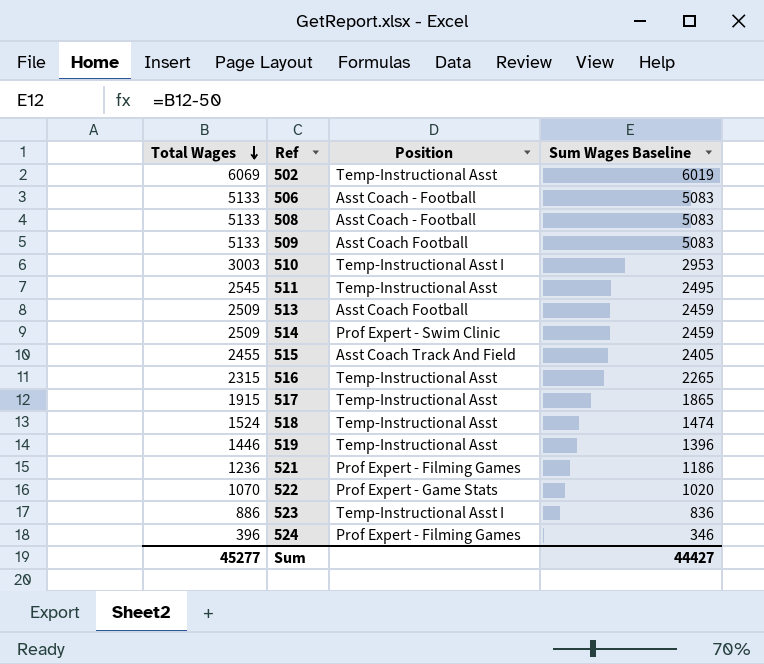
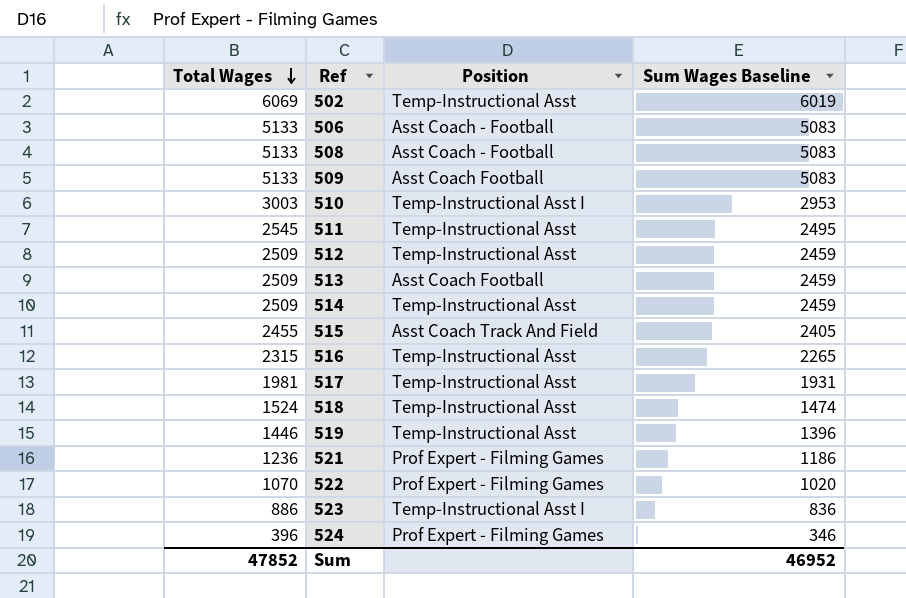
row 512: none -> 2509 | Temp-Instructional Asst | 2459
514 | Position: Prof Expert - Swim Clinic -> Temp-Instructional Asst
517 | Total Wages: 1915 -> 1981
517 | Sum Wages Baseline: 1865 -> 1931
522 | Position: Prof Expert - Game Stats -> Prof Expert - Filming Games
Sum | Total Wages: 45277 -> 47852
Sum | Sum Wages Baseline: 44427 -> 46952

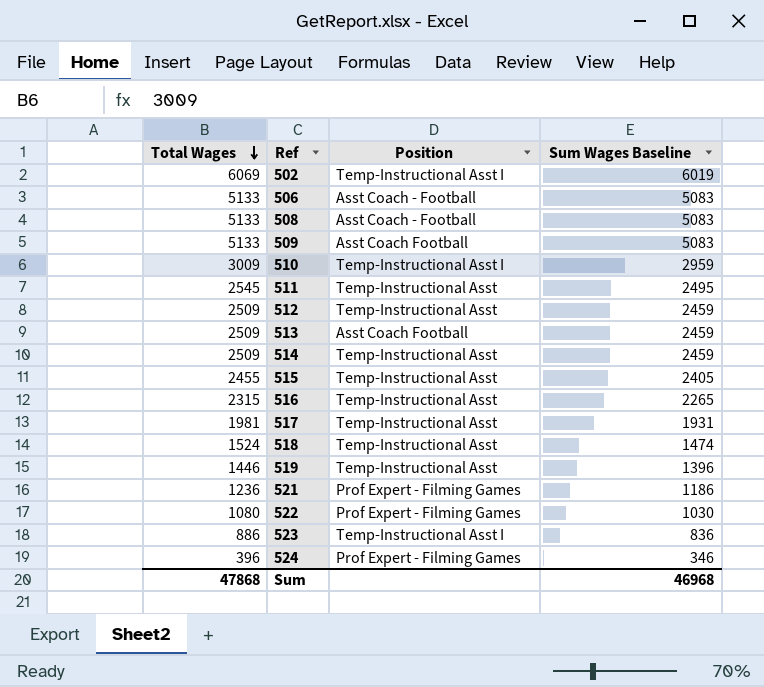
502 | Position: Temp-Instructional Asst -> Temp-Instructional Asst I
510 | Total Wages: 3003 -> 3009
510 | Sum Wages Baseline: 2953 -> 2959
515 | Position: Asst Coach Track And Field -> Temp-Instructional Asst
522 | Total Wages: 1070 -> 1080
522 | Sum Wages Baseline: 1020 -> 1030
Sum | Total Wages: 47852 -> 47868
Sum | Sum Wages Baseline: 46952 -> 46968

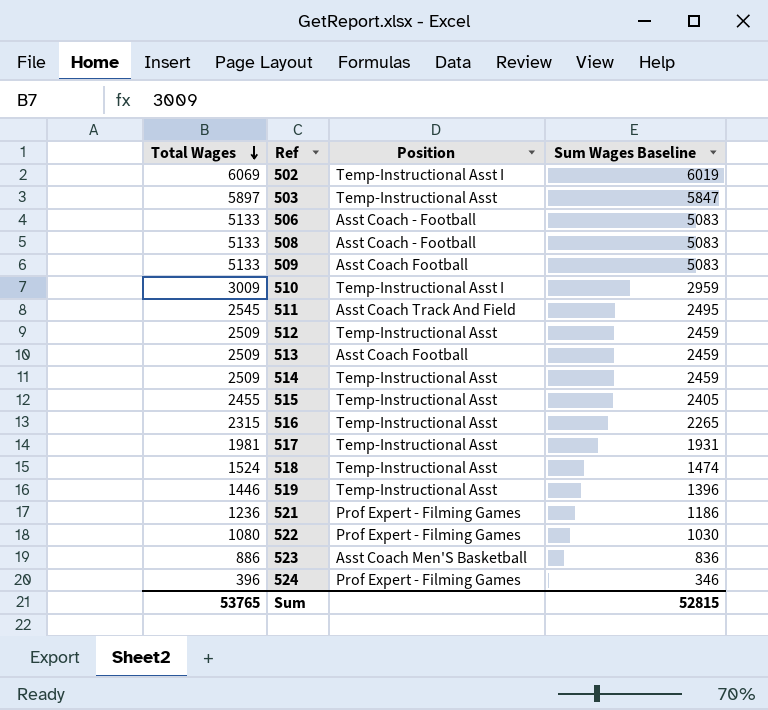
row 503: none -> 5897 | Temp-Instructional Asst | 5847
511 | Position: Temp-Instructional Asst -> Asst Coach Track And Field
523 | Position: Temp-Instructional Asst I -> Asst Coach Men'S Basketball
Sum | Total Wages: 47868 -> 53765
Sum | Sum Wages Baseline: 46968 -> 52815

